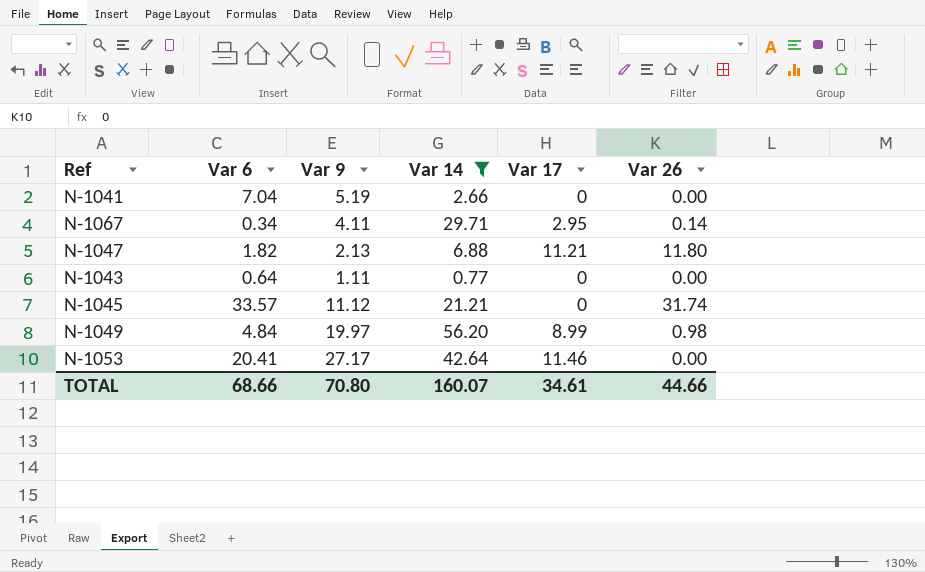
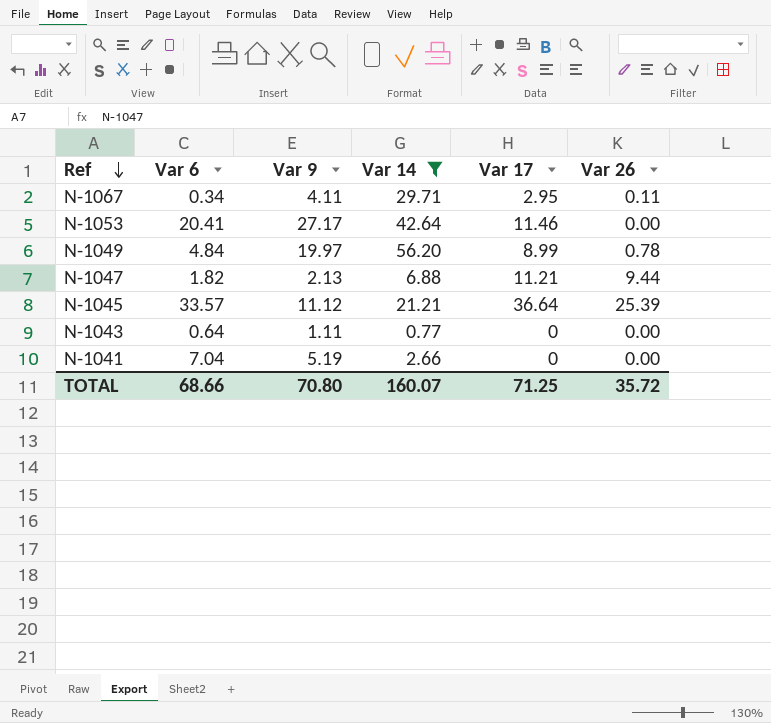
row order: none -> Ref descending
N-1067 | Var 26: 0.14 -> 0.11
N-1049 | Var 26: 0.98 -> 0.78
N-1047 | Var 26: 11.80 -> 9.44
N-1045 | Var 17: 0 -> 36.64
N-1045 | Var 26: 31.74 -> 25.39
TOTAL | Var 17: 34.61 -> 71.25
TOTAL | Var 26: 44.66 -> 35.72

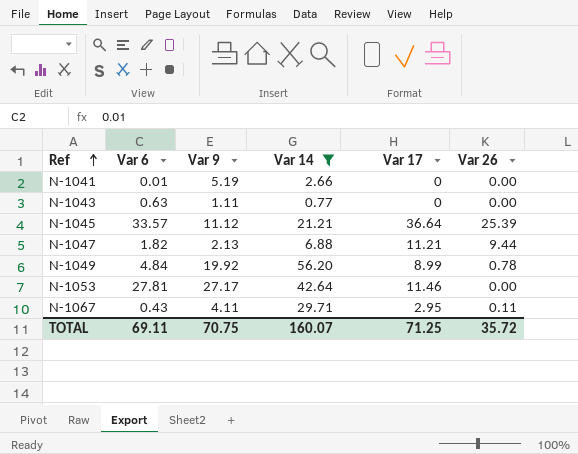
row order: Ref descending -> Ref ascending
N-1041 | Var 6: 7.04 -> 0.01
N-1043 | Var 6: 0.64 -> 0.63
N-1049 | Var 9: 19.97 -> 19.92
N-1053 | Var 6: 20.41 -> 27.81
N-1067 | Var 6: 0.34 -> 0.43
TOTAL | Var 6: 68.66 -> 69.11
TOTAL | Var 9: 70.80 -> 70.75

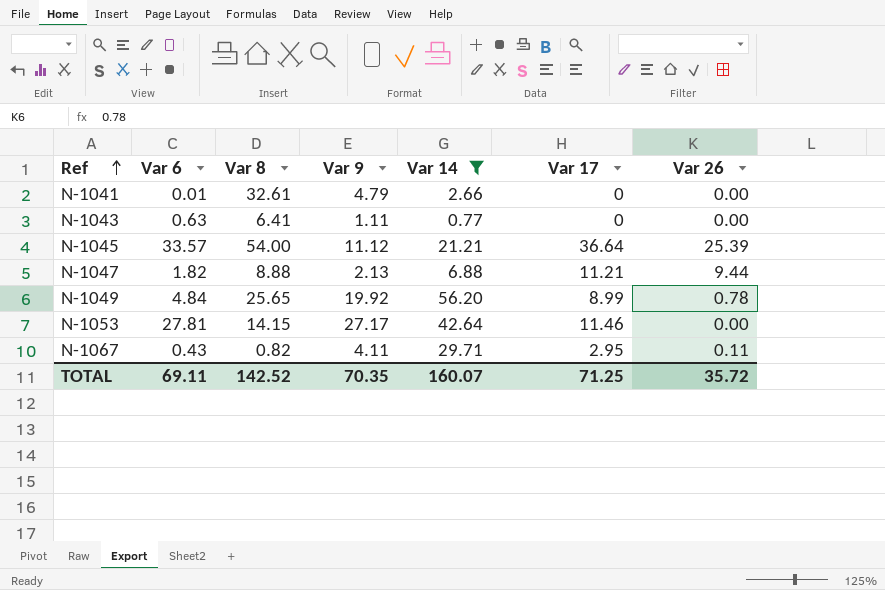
column Var 8 | position: none -> 3
N-1041 | Var 9: 5.19 -> 4.79
TOTAL | Var 9: 70.75 -> 70.35

